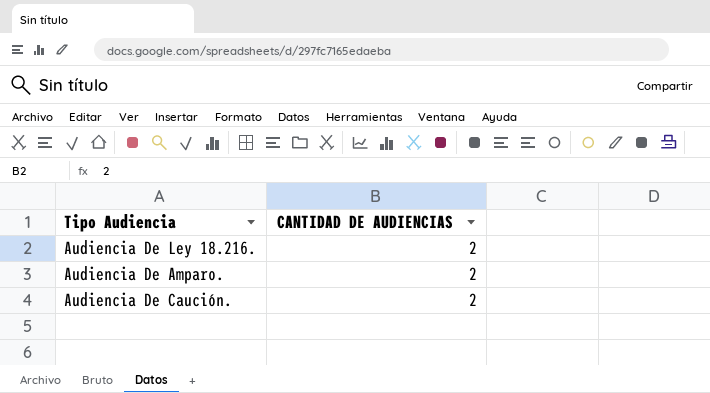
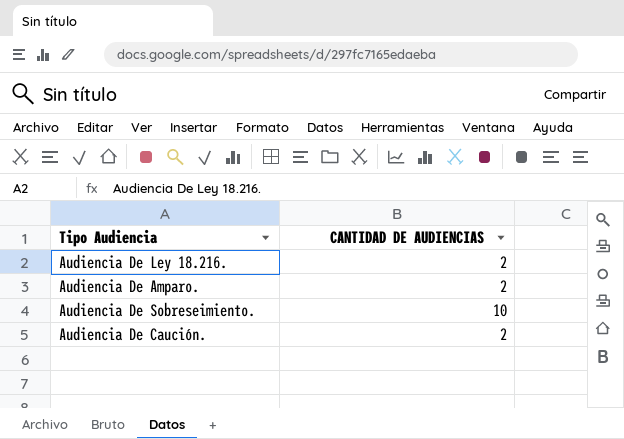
row Audiencia De Sobreseimiento.: none -> 10

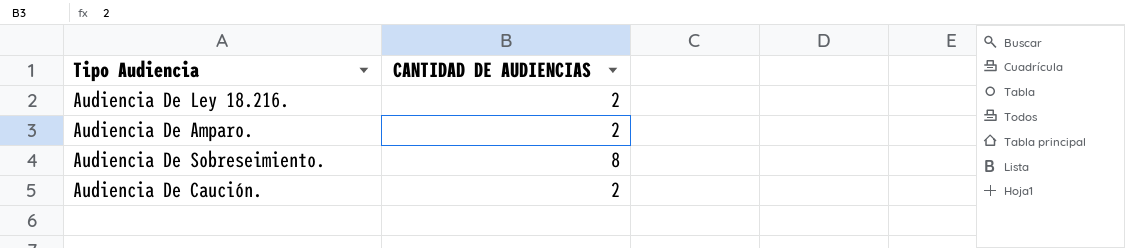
Audiencia De Sobreseimiento. | CANTIDAD DE AUDIENCIAS: 10 -> 8

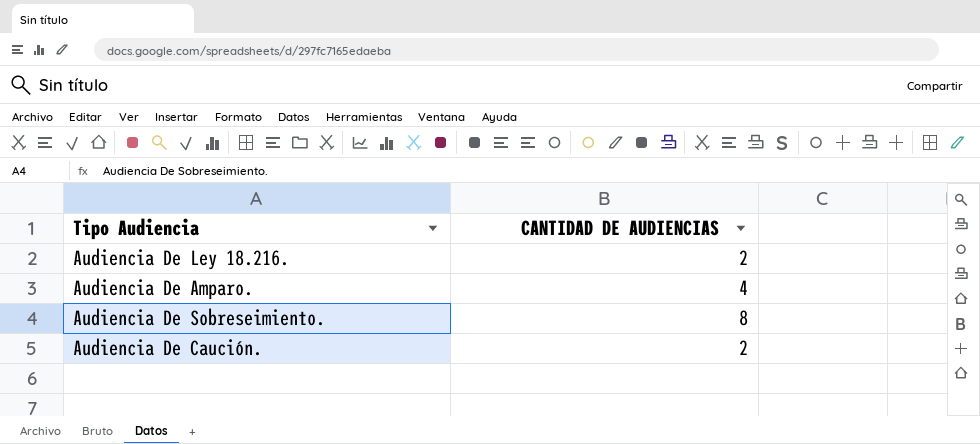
Audiencia De Amparo. | CANTIDAD DE AUDIENCIAS: 2 -> 4

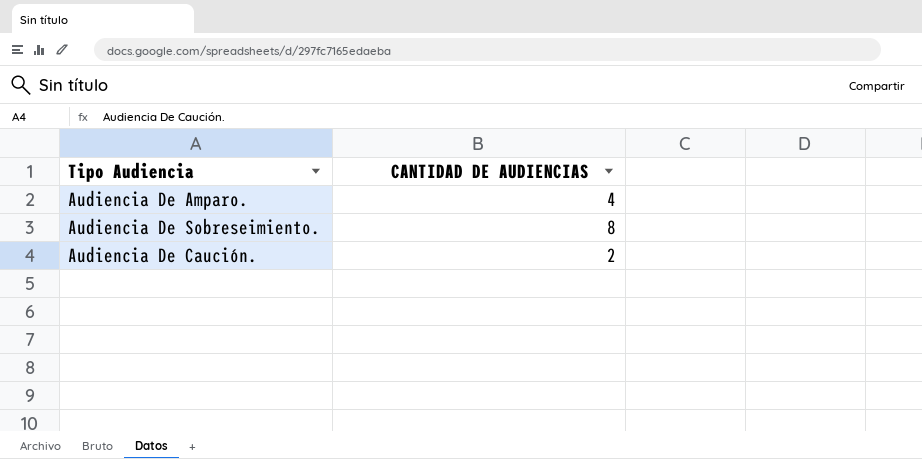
row Audiencia De Ley 18.216.: 2 -> none

